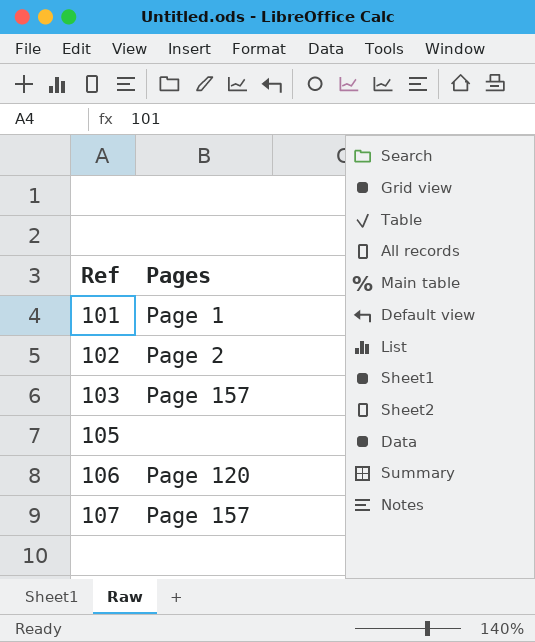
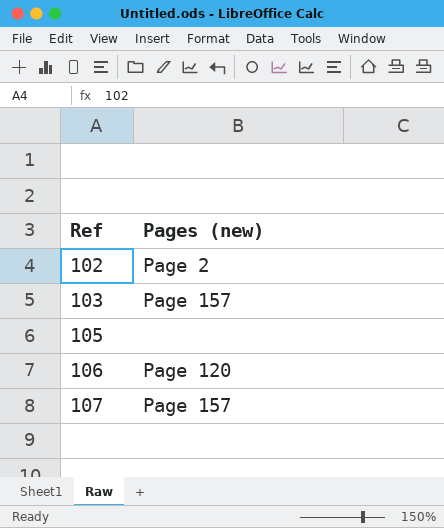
column name: Pages -> Pages (new)
row 101: Page 1 -> none

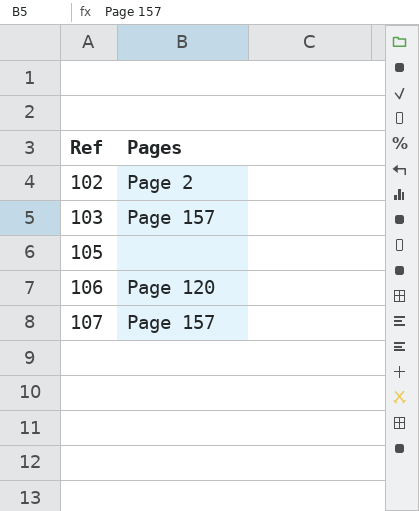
column name: Pages (new) -> Pages

